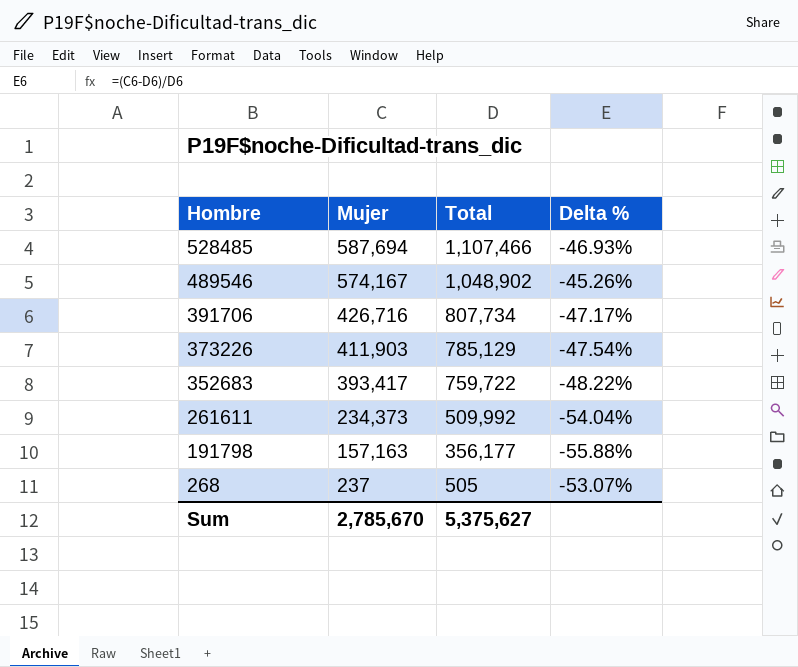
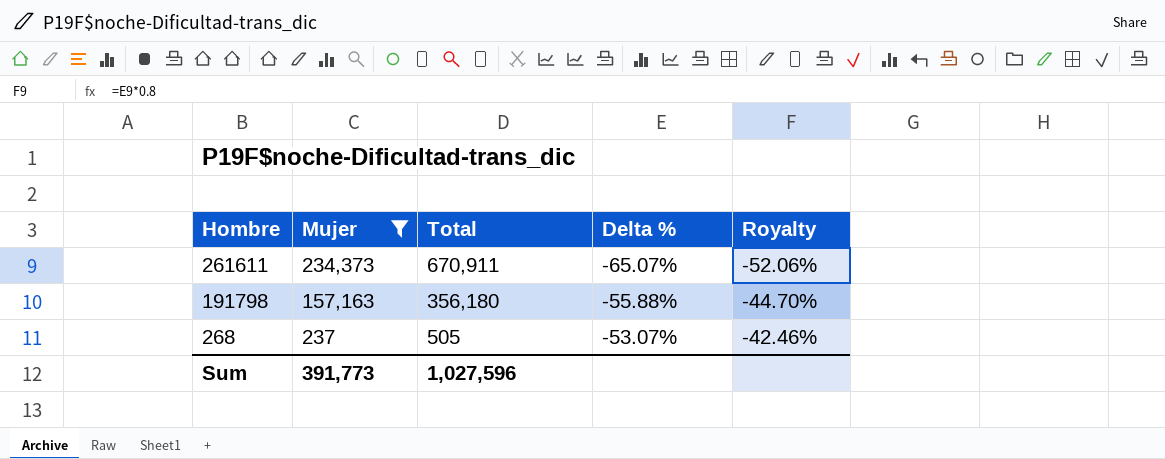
filter: none -> Mujer <= 234,373
column Royalty | formula: none -> [Delta %] * 0.8
261611 | Total: 509,992 -> 670,911
261611 | Delta %: -54.04% -> -65.07%
191798 | Total: 356,177 -> 356,180
Sum | Mujer: 2,785,670 -> 391,773
Sum | Total: 5,375,627 -> 1,027,596

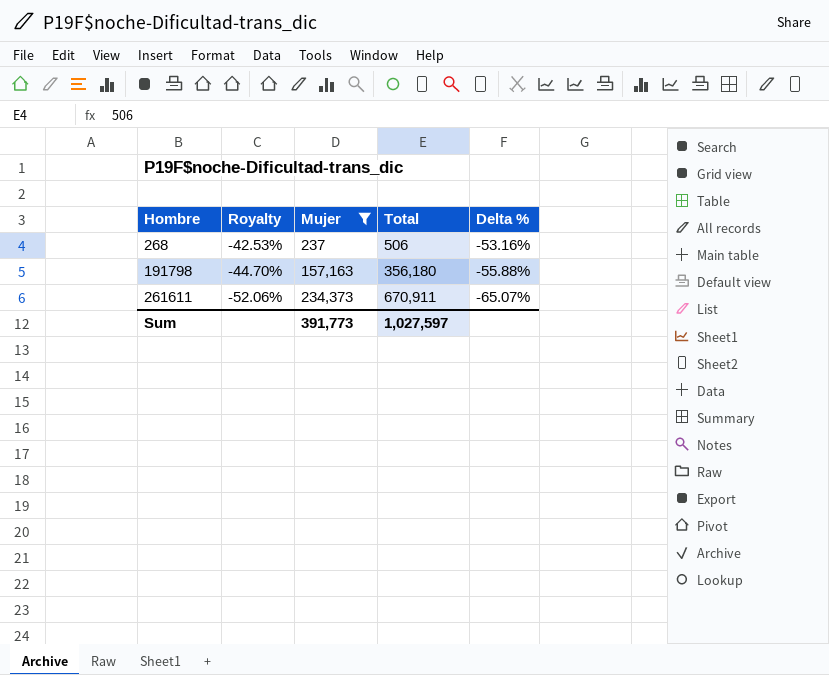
row order: Hombre descending -> Hombre ascending
column Royalty | position: 5 -> 2
268 | Royalty: -42.46% -> -42.53%
268 | Total: 505 -> 506
268 | Delta %: -53.07% -> -53.16%
Sum | Total: 1,027,596 -> 1,027,597

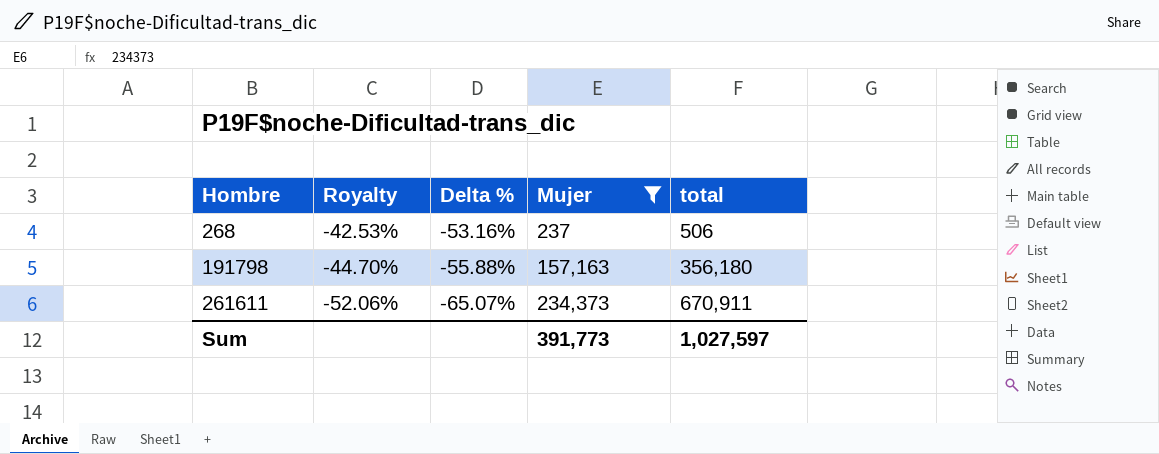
column Delta % | position: 5 -> 3
column name: Total -> total

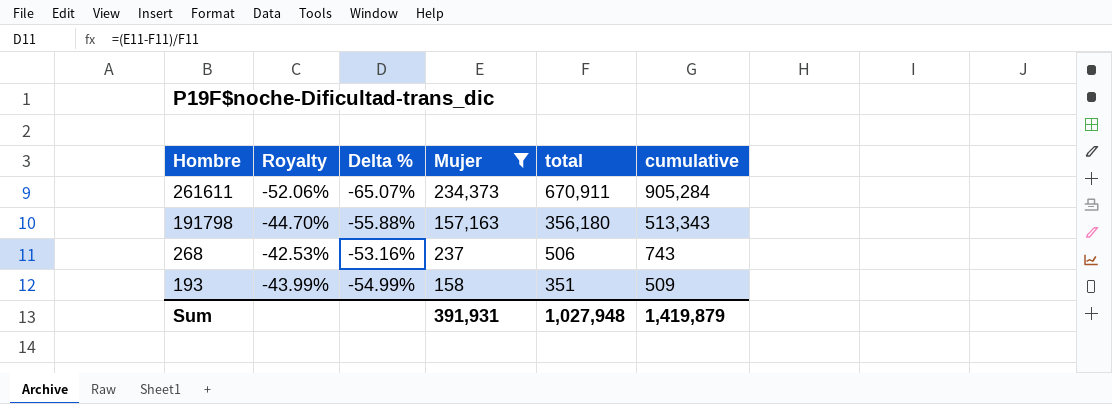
row order: Hombre ascending -> Hombre descending
column cumulative | formula: none -> [Mujer] + [total]
row 193: none -> -43.99% | -54.99% | 158 | 351 | 509
Sum | Mujer: 391,773 -> 391,931
Sum | total: 1,027,597 -> 1,027,948

